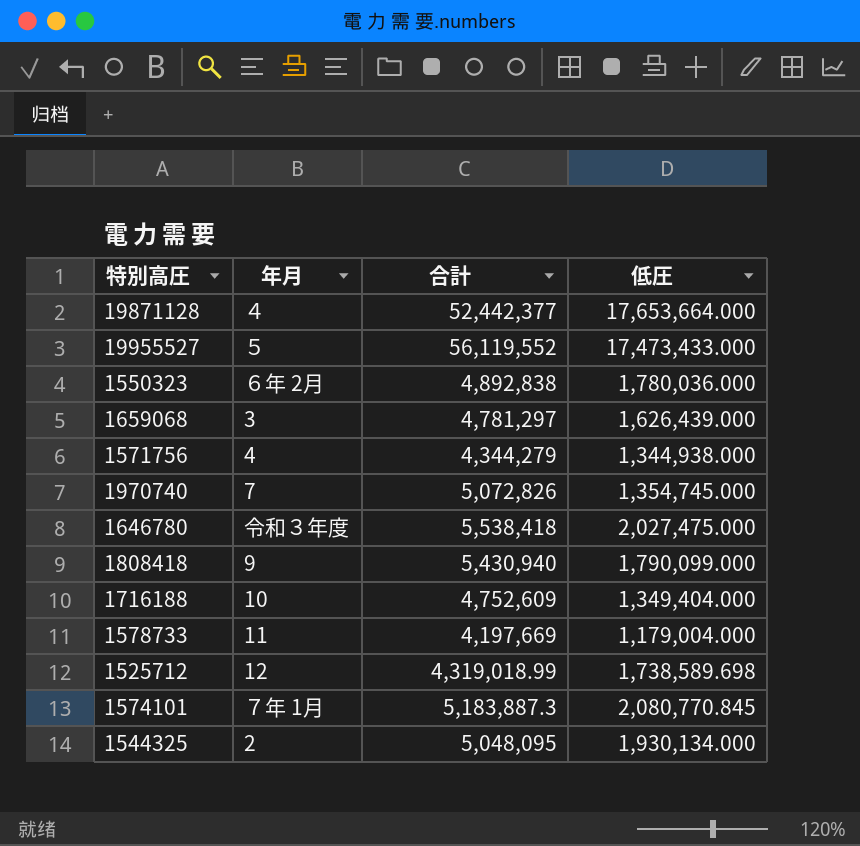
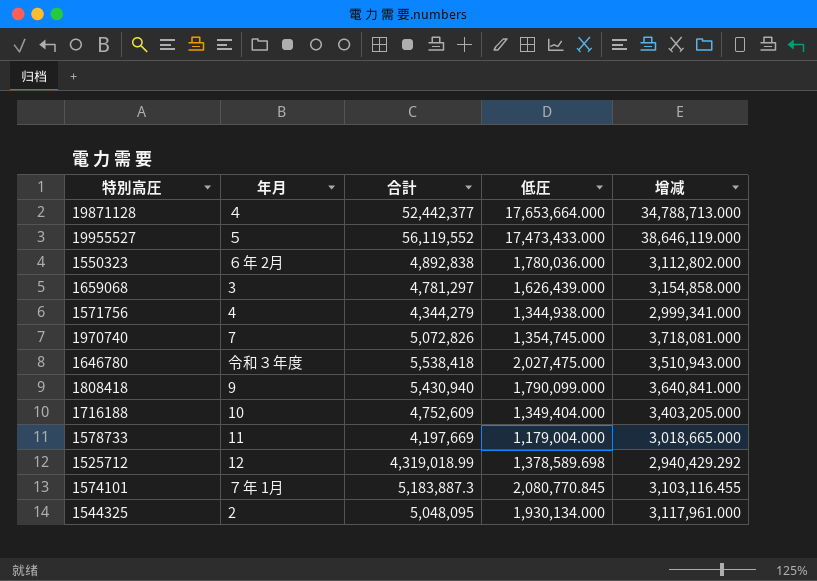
column 增减 | formula: none -> [合計] - [低圧]
1525712 | 低圧: 1,738,589.698 -> 1,378,589.698

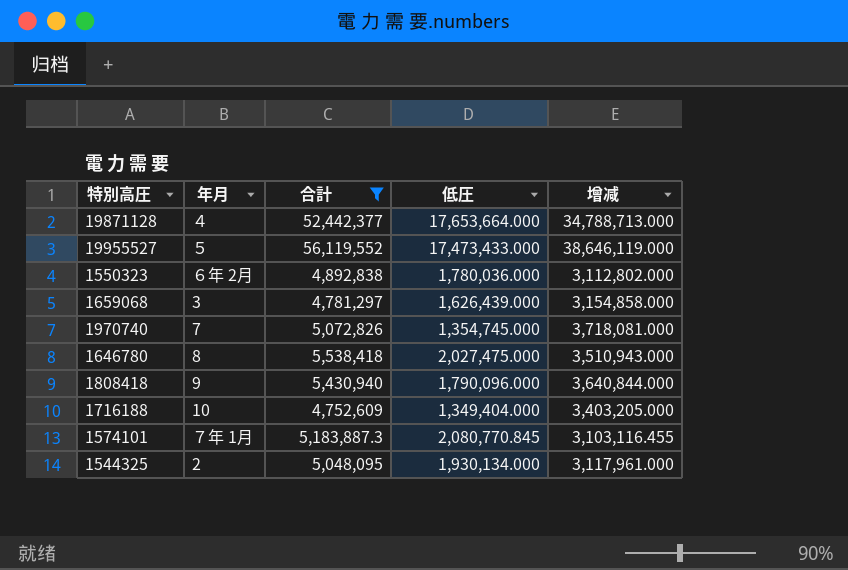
filter: none -> 合計 >= 4,752,609
1646780 | 年月: 令和３年度 -> 8
1808418 | 低圧: 1,790,099.000 -> 1,790,096.000
1808418 | 增减: 3,640,841.000 -> 3,640,844.000

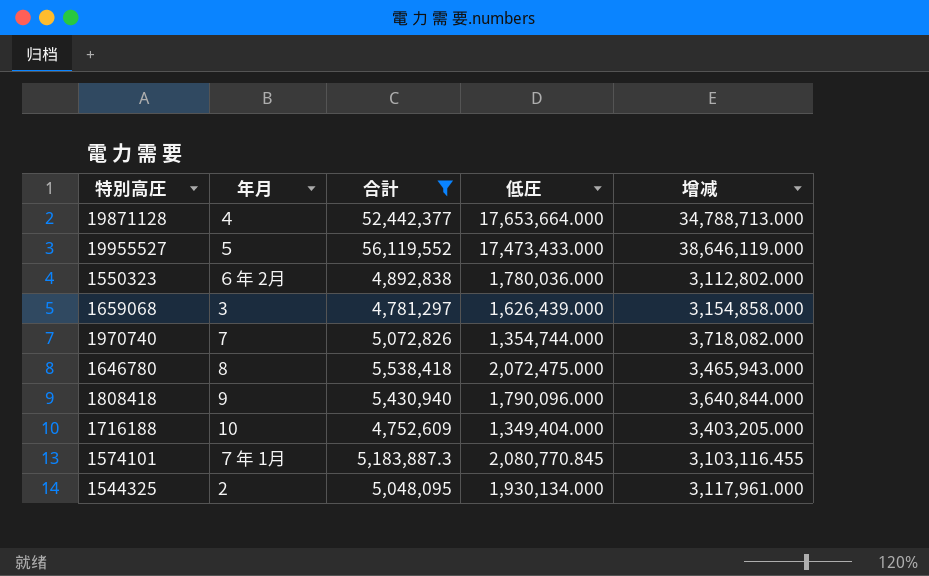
1970740 | 低圧: 1,354,745.000 -> 1,354,744.000
1970740 | 增减: 3,718,081.000 -> 3,718,082.000
1646780 | 低圧: 2,027,475.000 -> 2,072,475.000
1646780 | 增减: 3,510,943.000 -> 3,465,943.000

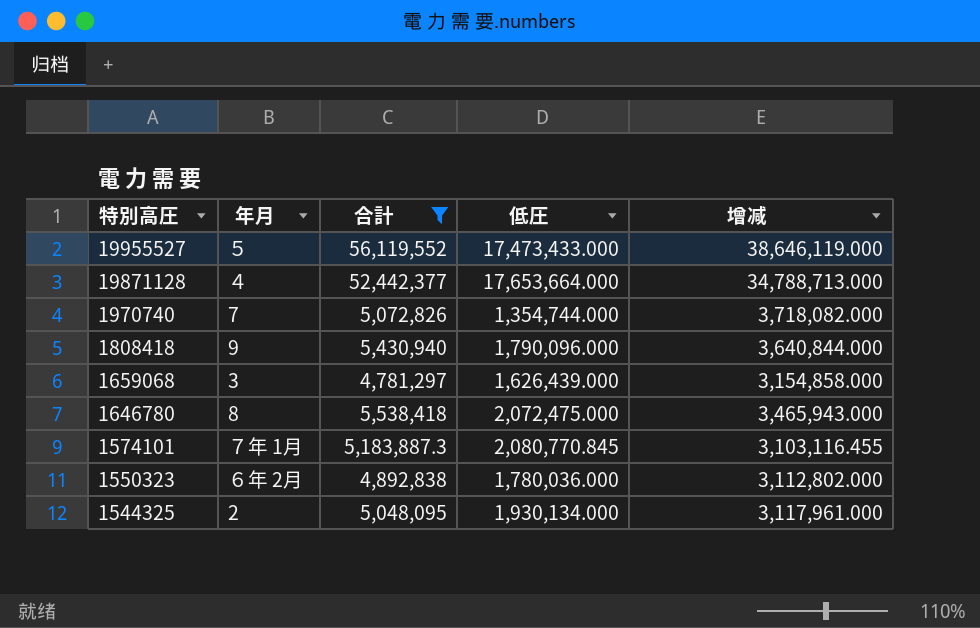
row order: none -> 特別高圧 descending
row 1716188: 10 | 4,752,609 | 1,349,404.000 | 3,403,205.000 -> none

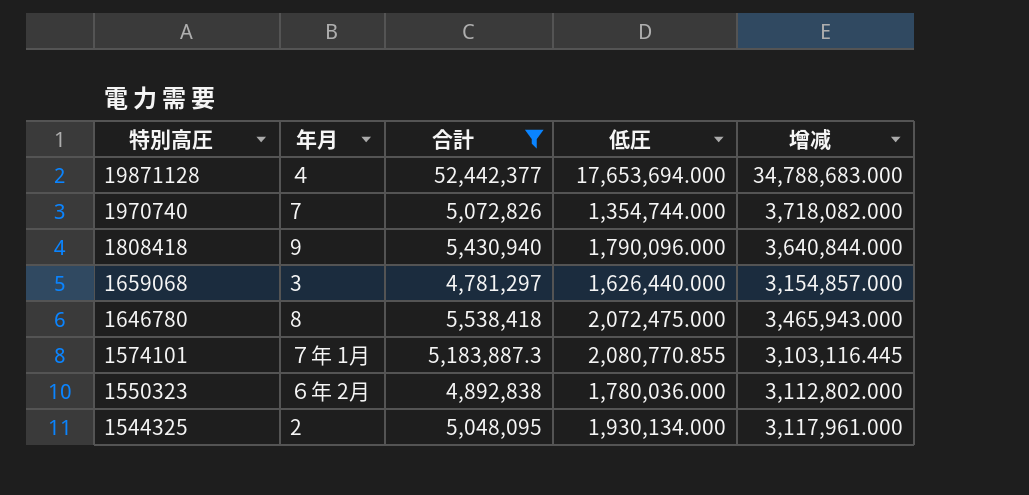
row 19955527: ５ | 56,119,552 | 17,473,433.000 | 38,646,119.000 -> none
19871128 | 低圧: 17,653,664.000 -> 17,653,694.000
19871128 | 增减: 34,788,713.000 -> 34,788,683.000
1659068 | 低圧: 1,626,439.000 -> 1,626,440.000
1659068 | 增减: 3,154,858.000 -> 3,154,857.000
1574101 | 低圧: 2,080,770.845 -> 2,080,770.855
1574101 | 增减: 3,103,116.455 -> 3,103,116.445

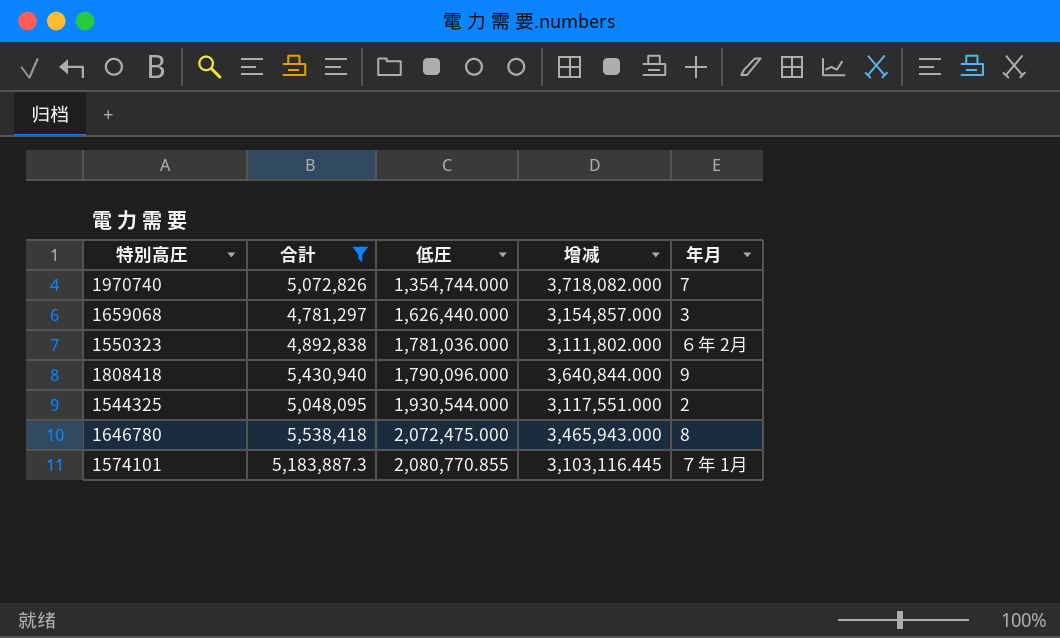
row order: 特別高圧 descending -> 低圧 ascending
column 年月 | position: 2 -> 5
row 19871128: ４ | 52,442,377 | 17,653,694.000 | 34,788,683.000 -> none
1550323 | 低圧: 1,780,036.000 -> 1,781,036.000
1550323 | 增减: 3,112,802.000 -> 3,111,802.000
1544325 | 低圧: 1,930,134.000 -> 1,930,544.000
1544325 | 增减: 3,117,961.000 -> 3,117,551.000

